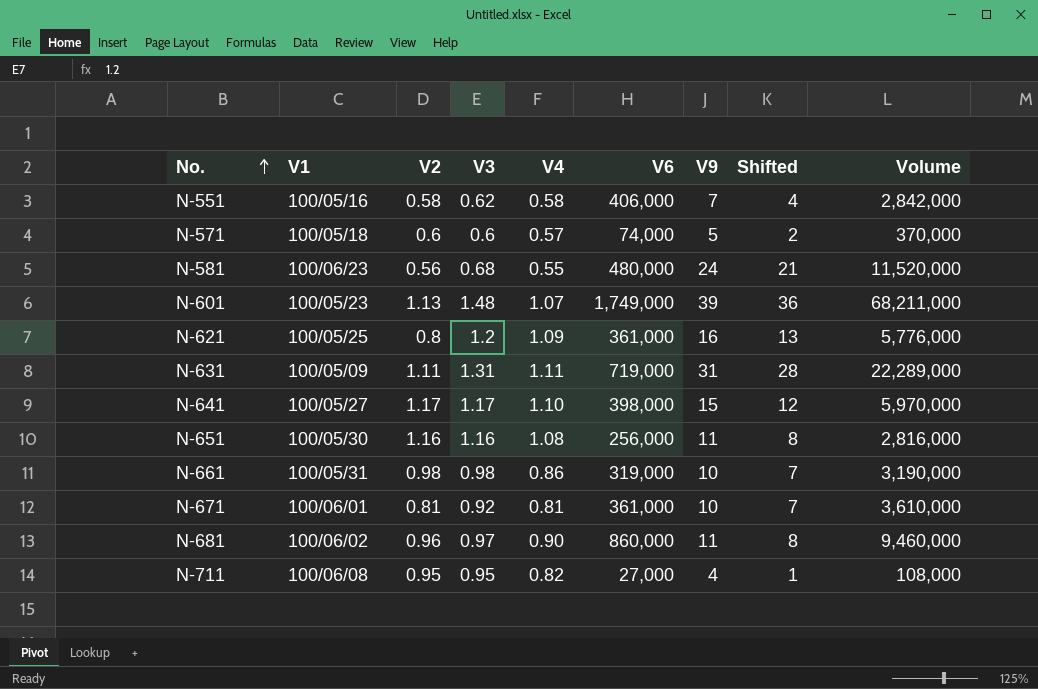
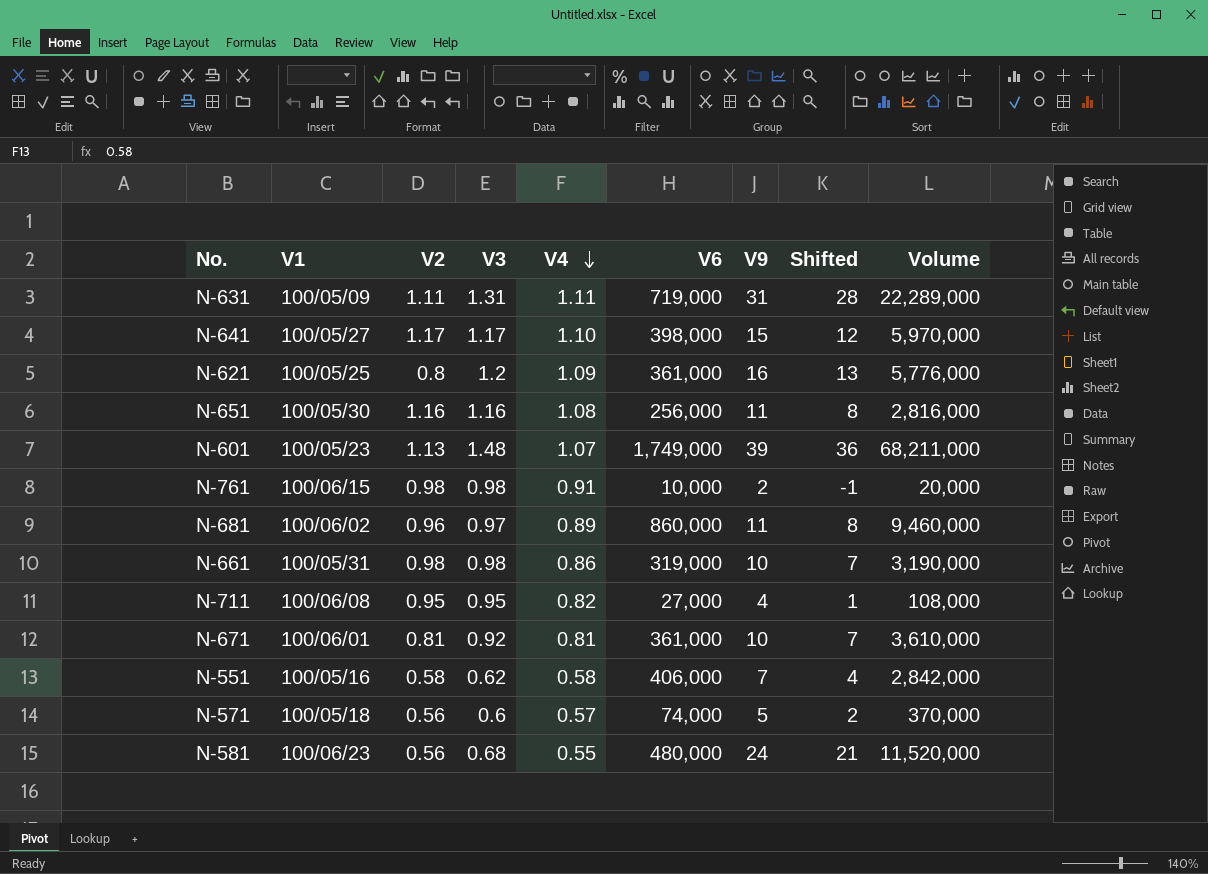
row order: No. ascending -> V4 descending
row N-761: none -> 100/06/15 | 0.98 | 0.98 | 0.91 | 10,000 | 2 | -1 | 20,000
N-681 | V4: 0.90 -> 0.89
N-571 | V2: 0.6 -> 0.56

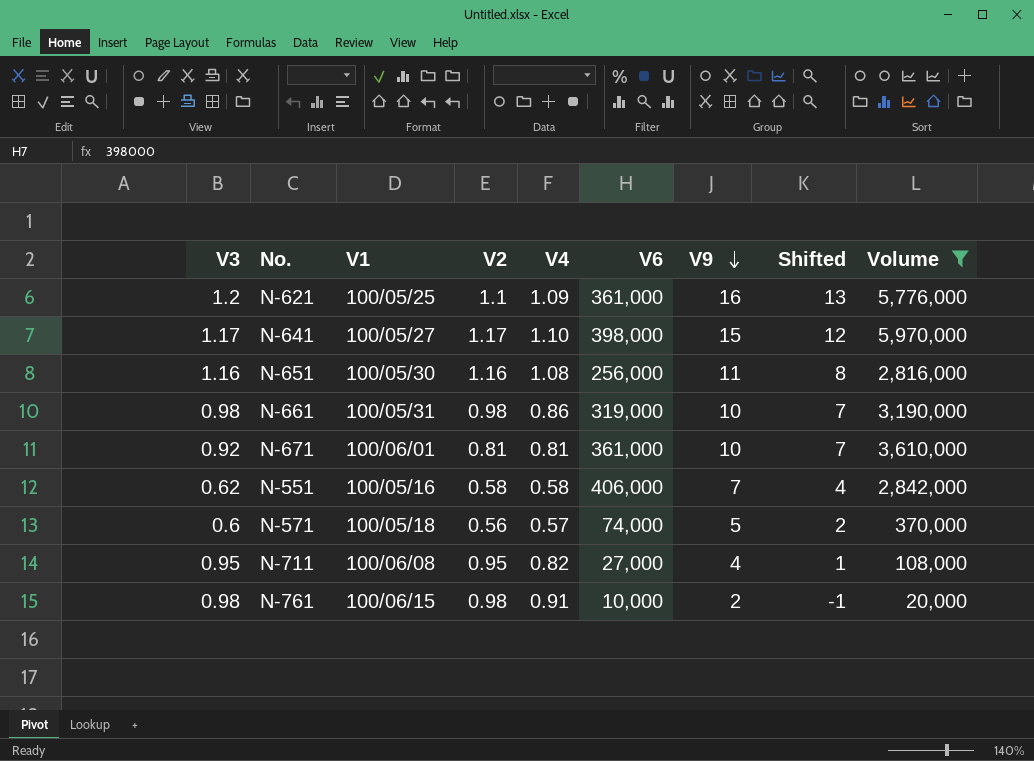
filter: none -> Volume <= 5,970,000
row order: V4 descending -> V9 descending
column V3 | position: 4 -> 1
N-621 | V2: 0.8 -> 1.1

